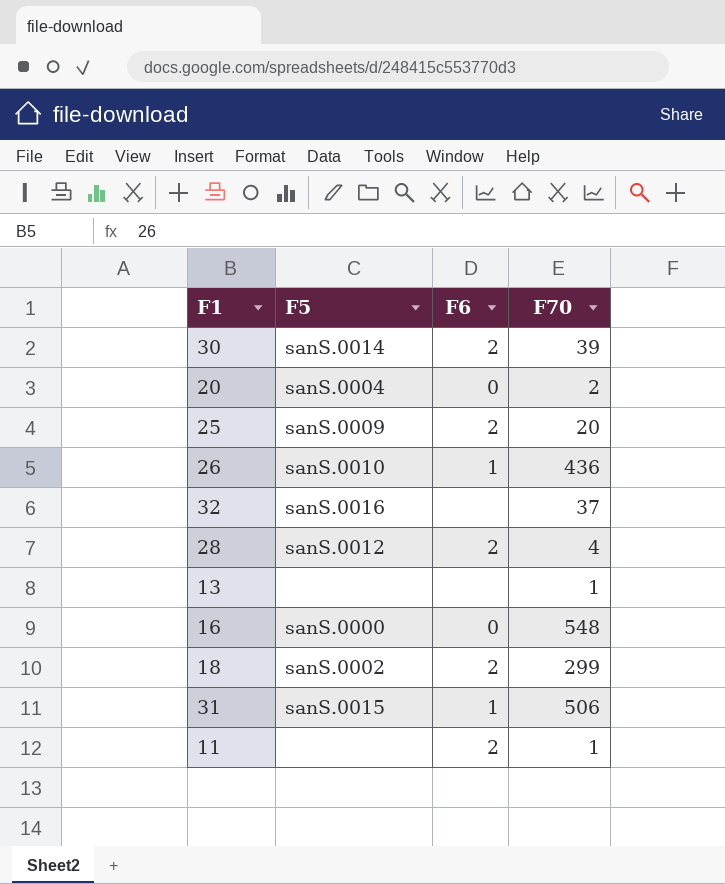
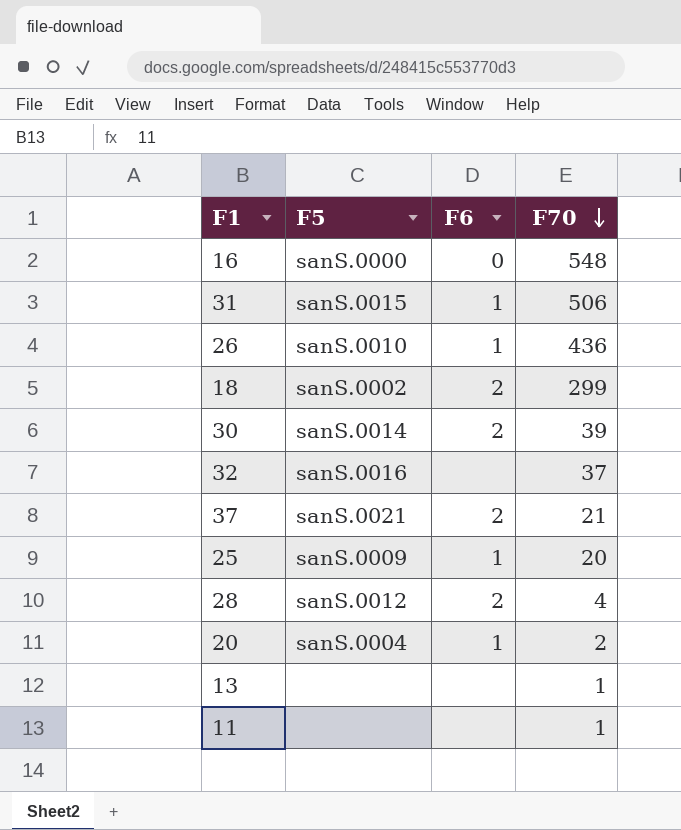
row order: none -> F70 descending
row 37: none -> sanS.0021 | 2 | 21
25 | F6: 2 -> 1
20 | F6: 0 -> 1
11 | F6: 2 -> none

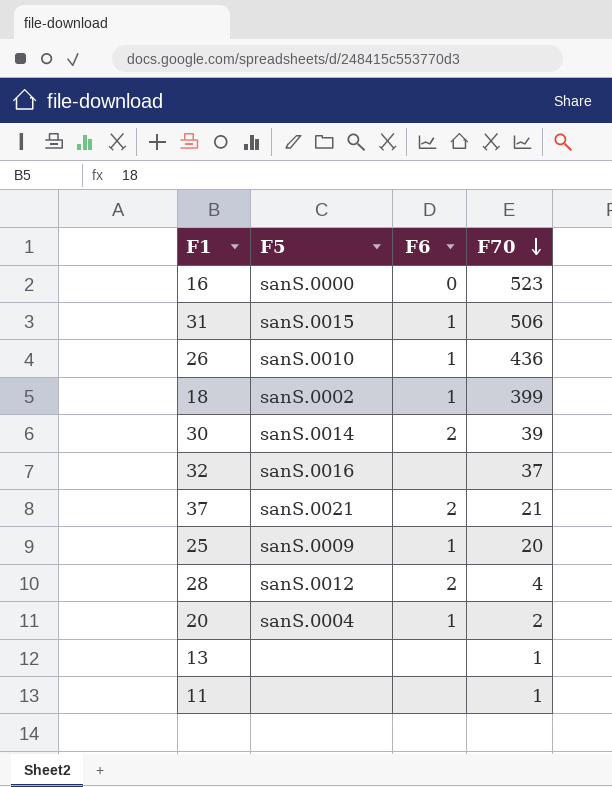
16 | F70: 548 -> 523
18 | F6: 2 -> 1
18 | F70: 299 -> 399

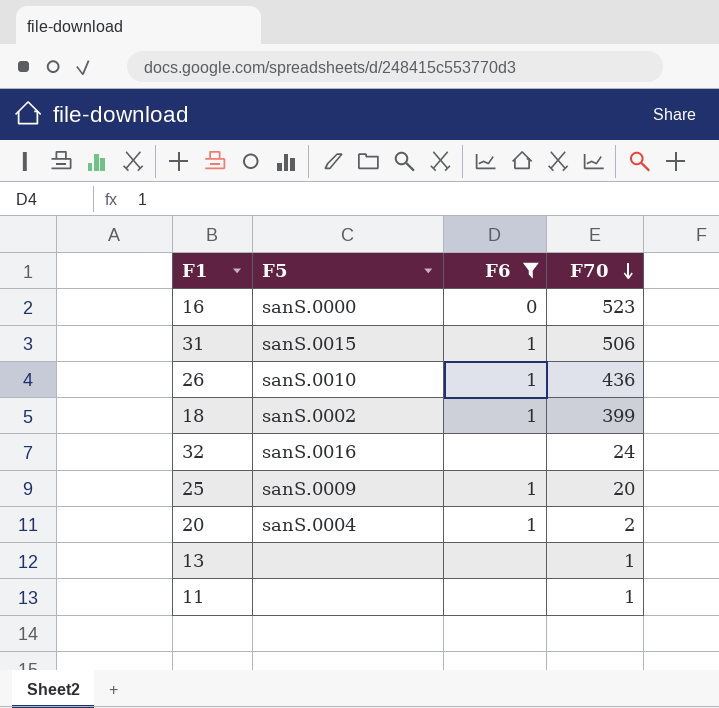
filter: none -> F6 != 2
32 | F70: 37 -> 24

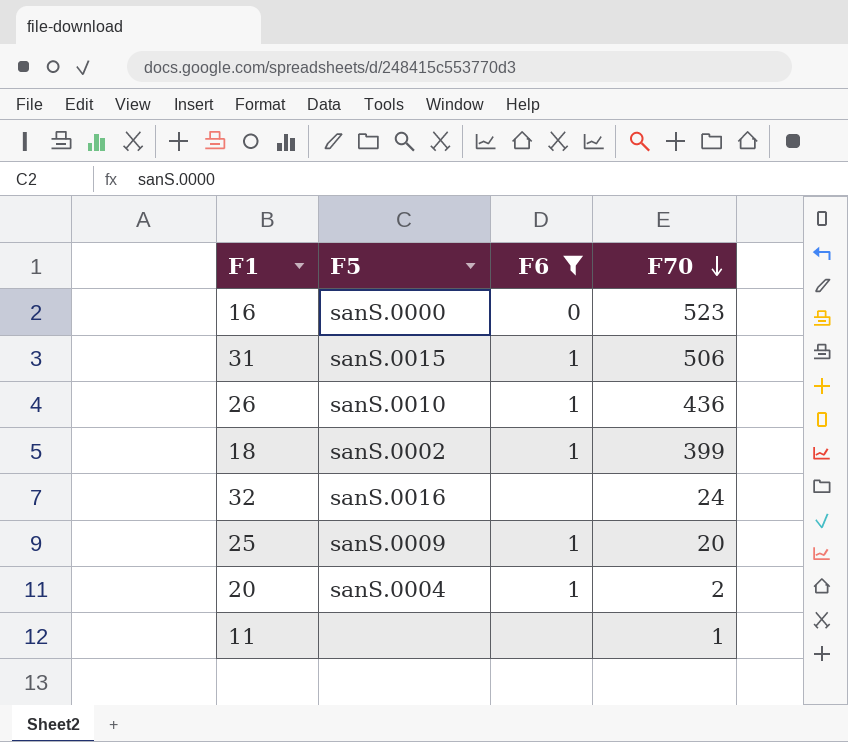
row 13: none | none | 1 -> none

